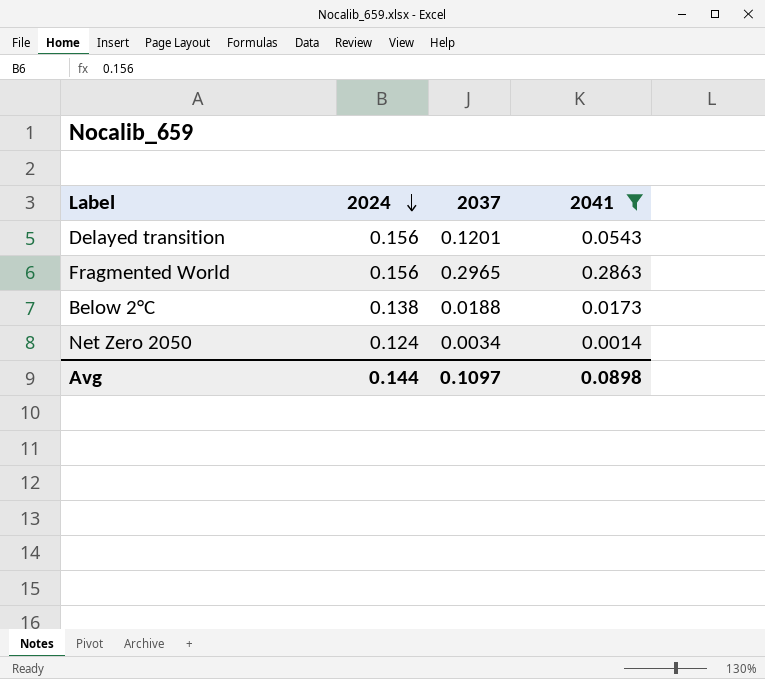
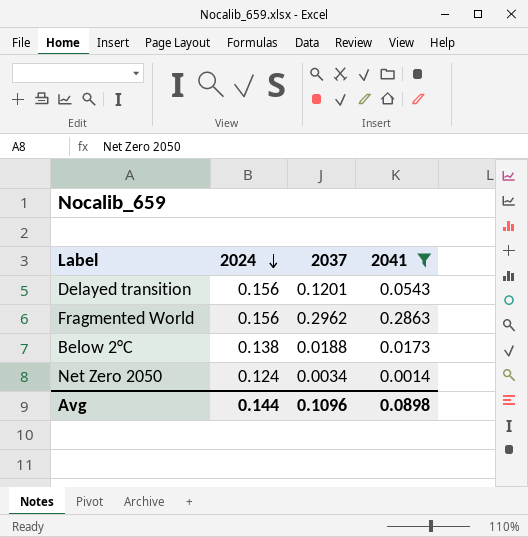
Fragmented World | 2037: 0.2965 -> 0.2962
Avg | 2037: 0.1097 -> 0.1096

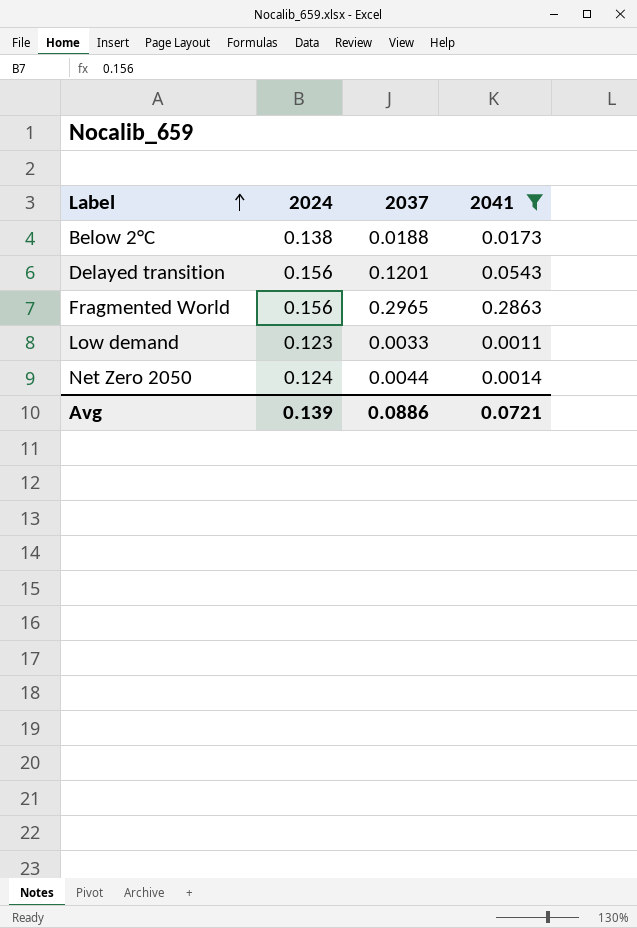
row order: 2024 descending -> Label ascending
Fragmented World | 2037: 0.2962 -> 0.2965
row Low demand: none -> 0.123 | 0.0033 | 0.0011
Net Zero 2050 | 2037: 0.0034 -> 0.0044
Avg | 2024: 0.144 -> 0.139
Avg | 2037: 0.1096 -> 0.0886
Avg | 2041: 0.0898 -> 0.0721

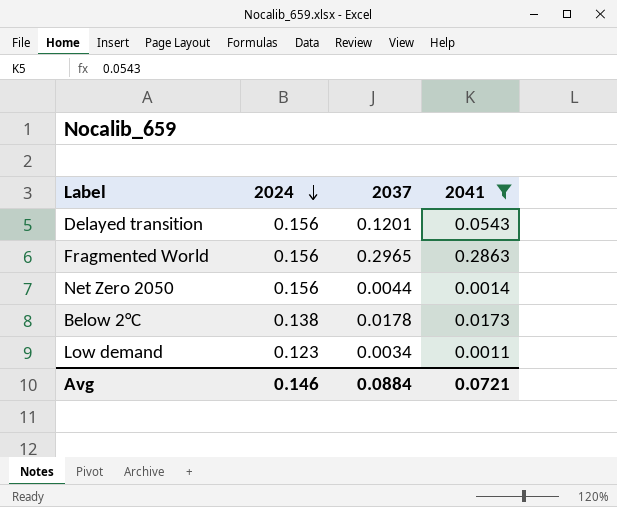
row order: Label ascending -> 2024 descending
Net Zero 2050 | 2024: 0.124 -> 0.156
Below 2°C | 2037: 0.0188 -> 0.0178
Low demand | 2037: 0.0033 -> 0.0034
Avg | 2024: 0.139 -> 0.146
Avg | 2037: 0.0886 -> 0.0884

